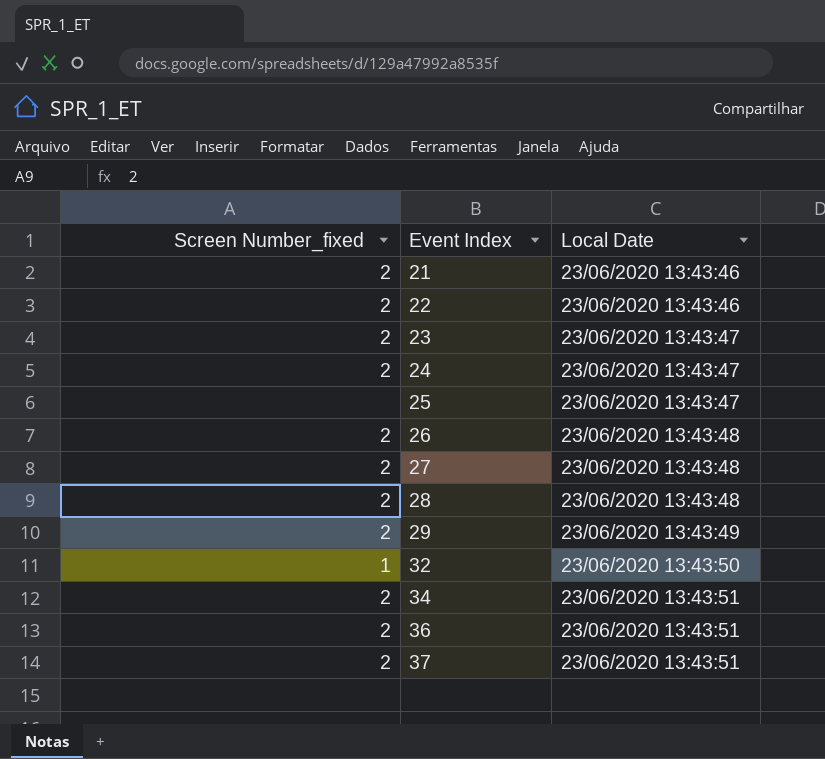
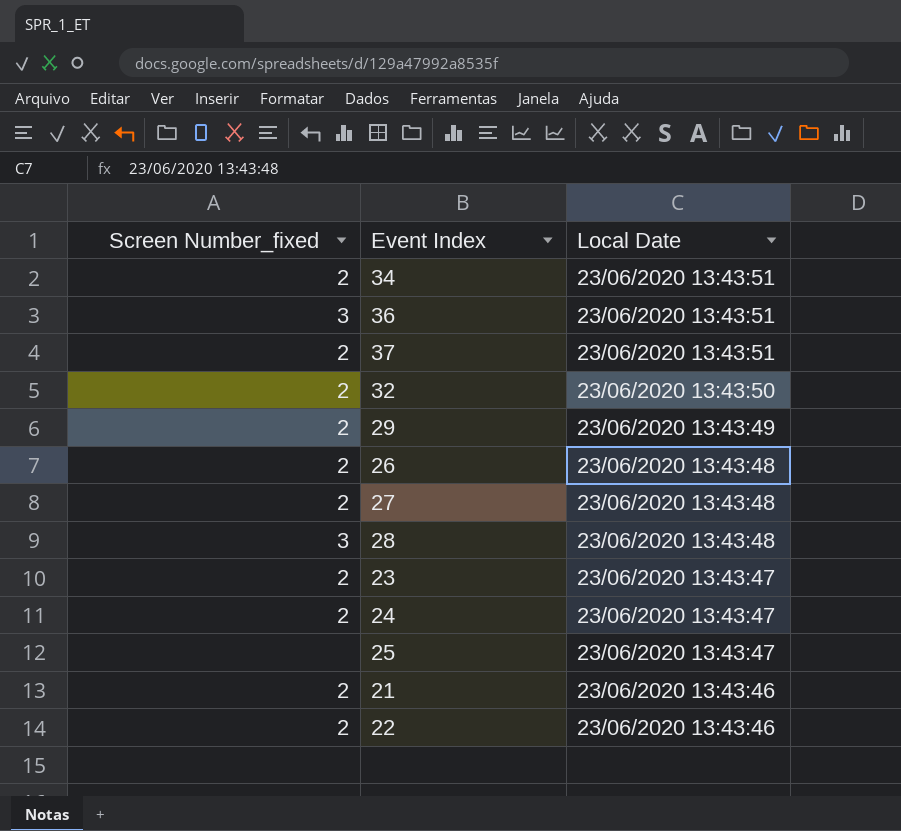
row order: Event Index ascending -> Local Date descending
36 | Screen Number_fixed: 2 -> 3
32 | Screen Number_fixed: 1 -> 2
28 | Screen Number_fixed: 2 -> 3

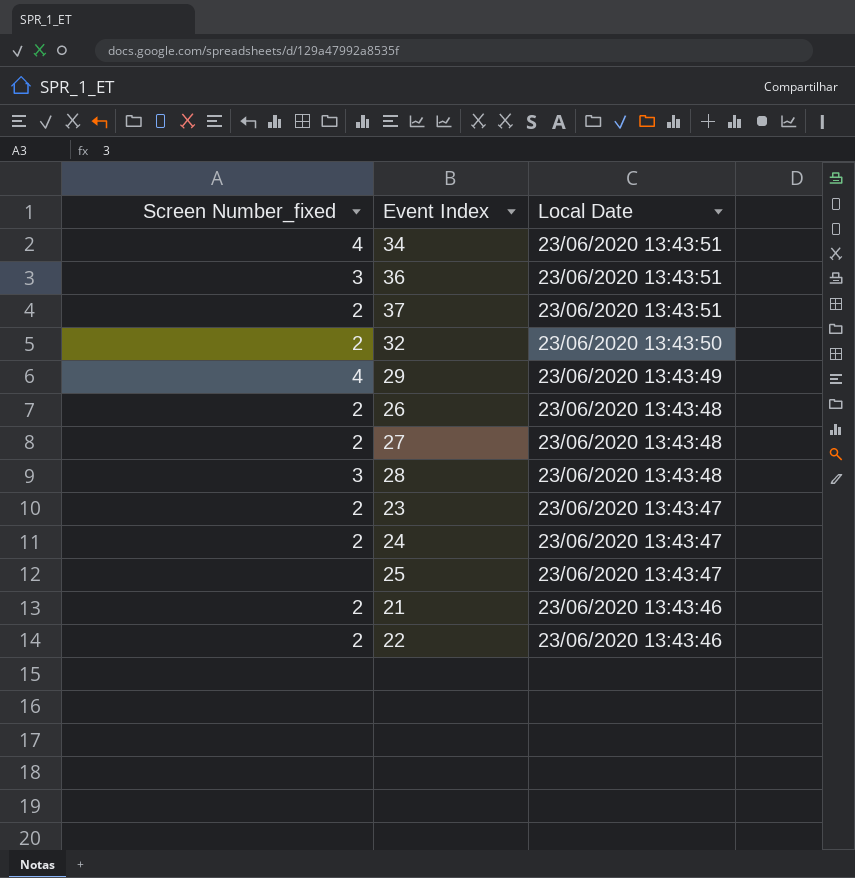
34 | Screen Number_fixed: 2 -> 4
29 | Screen Number_fixed: 2 -> 4

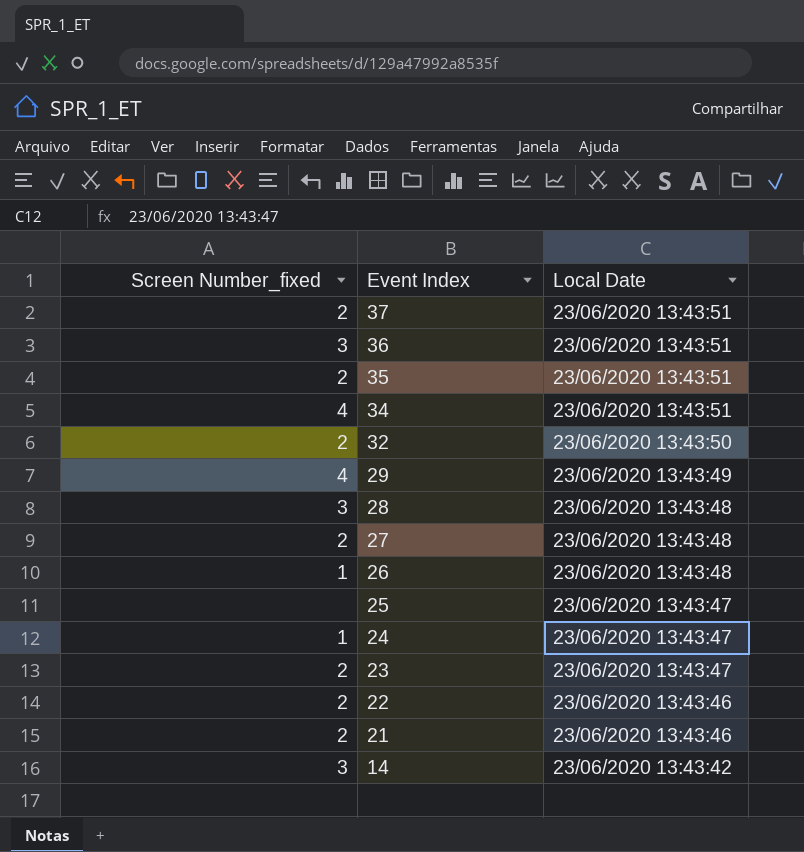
row order: Local Date descending -> Event Index descending
row 35: none -> 2 | 23/06/2020 13:43:51
26 | Screen Number_fixed: 2 -> 1
24 | Screen Number_fixed: 2 -> 1
row 14: none -> 3 | 23/06/2020 13:43:42

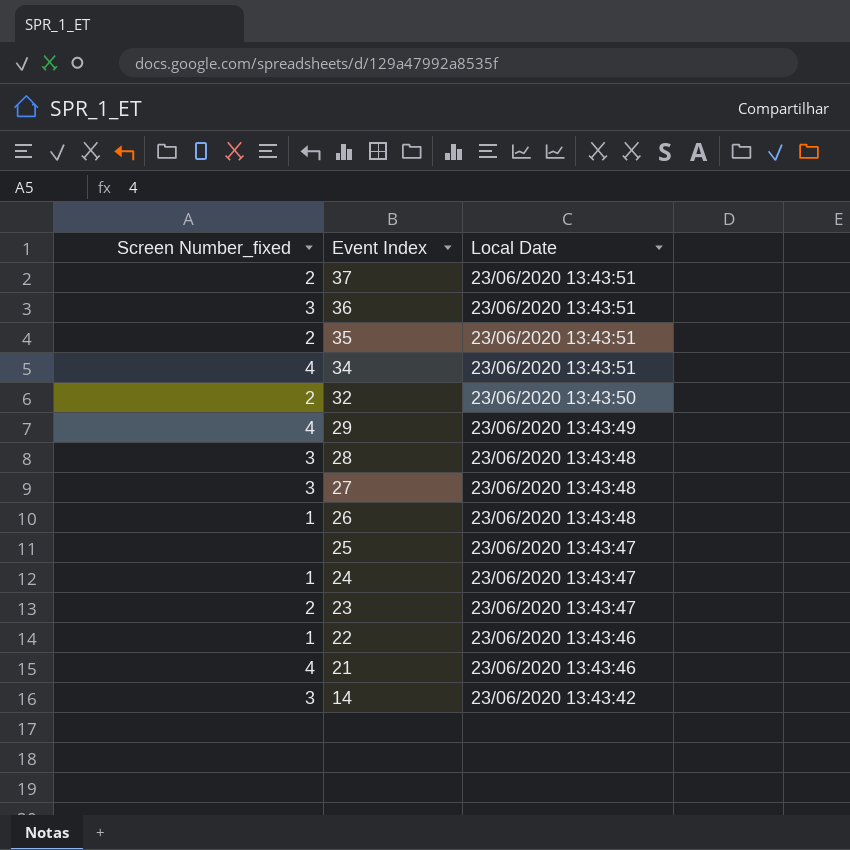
27 | Screen Number_fixed: 2 -> 3
22 | Screen Number_fixed: 2 -> 1
21 | Screen Number_fixed: 2 -> 4

